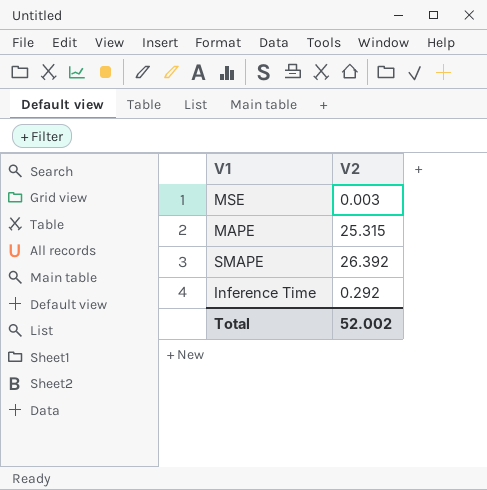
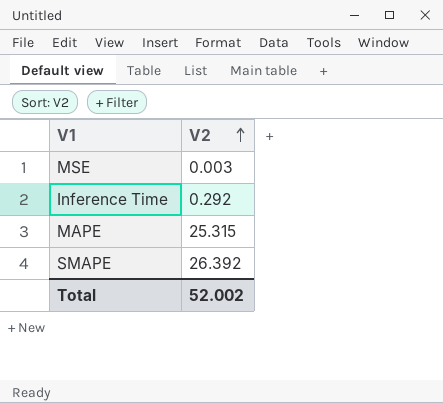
row order: none -> V2 ascending

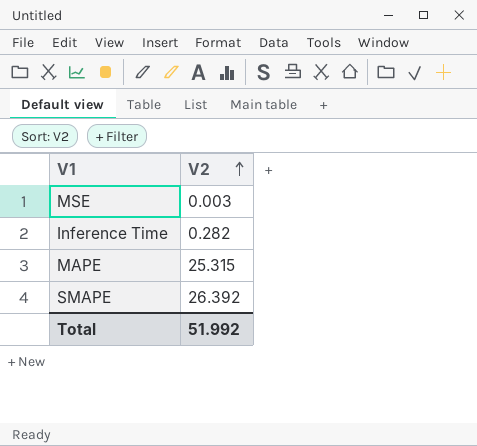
Inference Time | V2: 0.292 -> 0.282
Total | V2: 52.002 -> 51.992

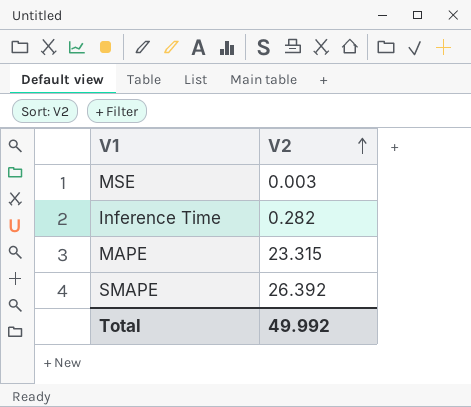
MAPE | V2: 25.315 -> 23.315
Total | V2: 51.992 -> 49.992

